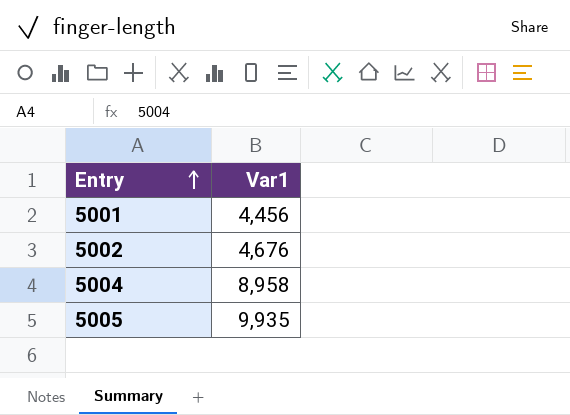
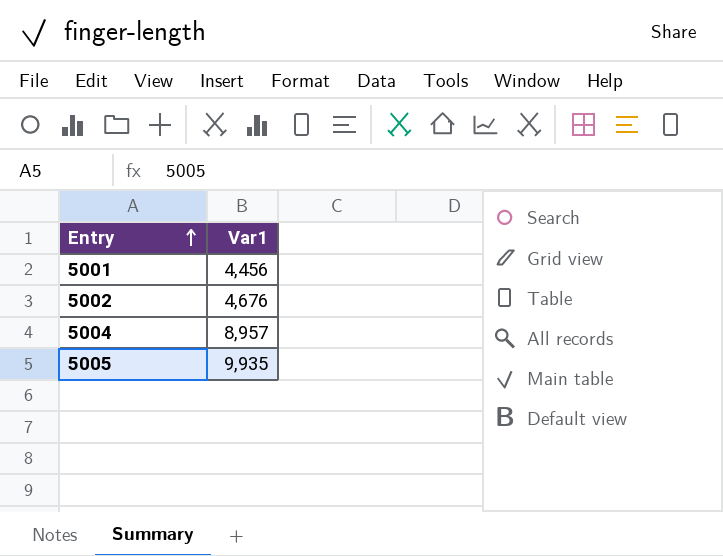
5004 | Var1: 8,958 -> 8,957

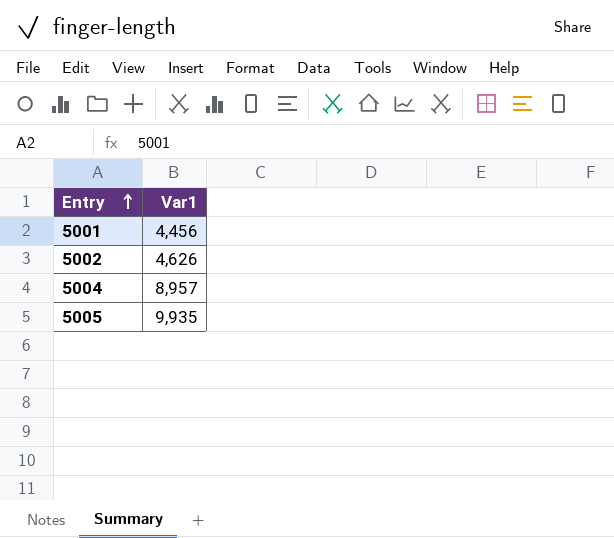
5002 | Var1: 4,676 -> 4,626

